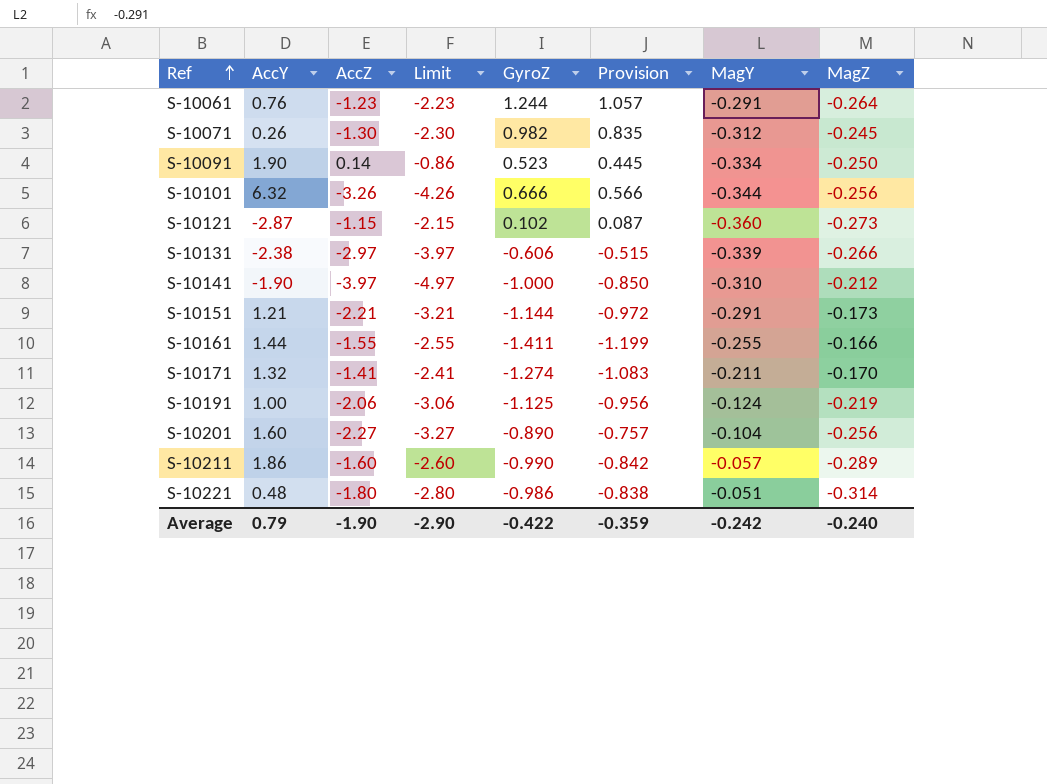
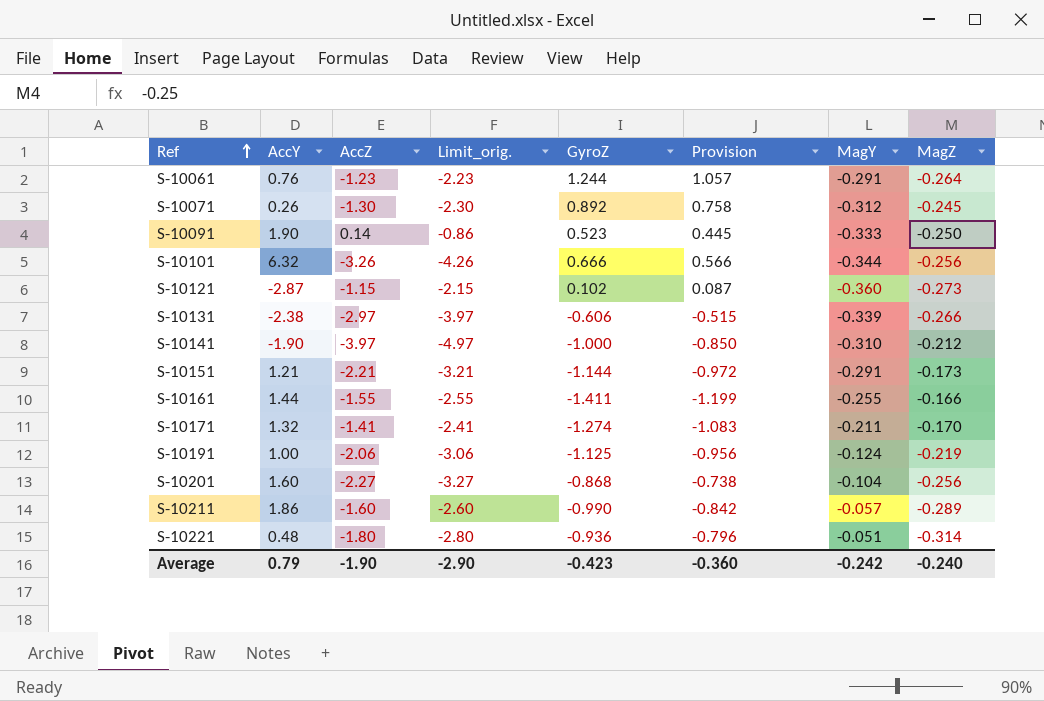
column name: Limit -> Limit_orig.
S-10071 | GyroZ: 0.982 -> 0.892
S-10071 | Provision: 0.835 -> 0.758
S-10091 | MagY: -0.334 -> -0.333
S-10201 | GyroZ: -0.890 -> -0.868
S-10201 | Provision: -0.757 -> -0.738
S-10221 | GyroZ: -0.986 -> -0.936
S-10221 | Provision: -0.838 -> -0.796
Average | GyroZ: -0.422 -> -0.423
Average | Provision: -0.359 -> -0.360

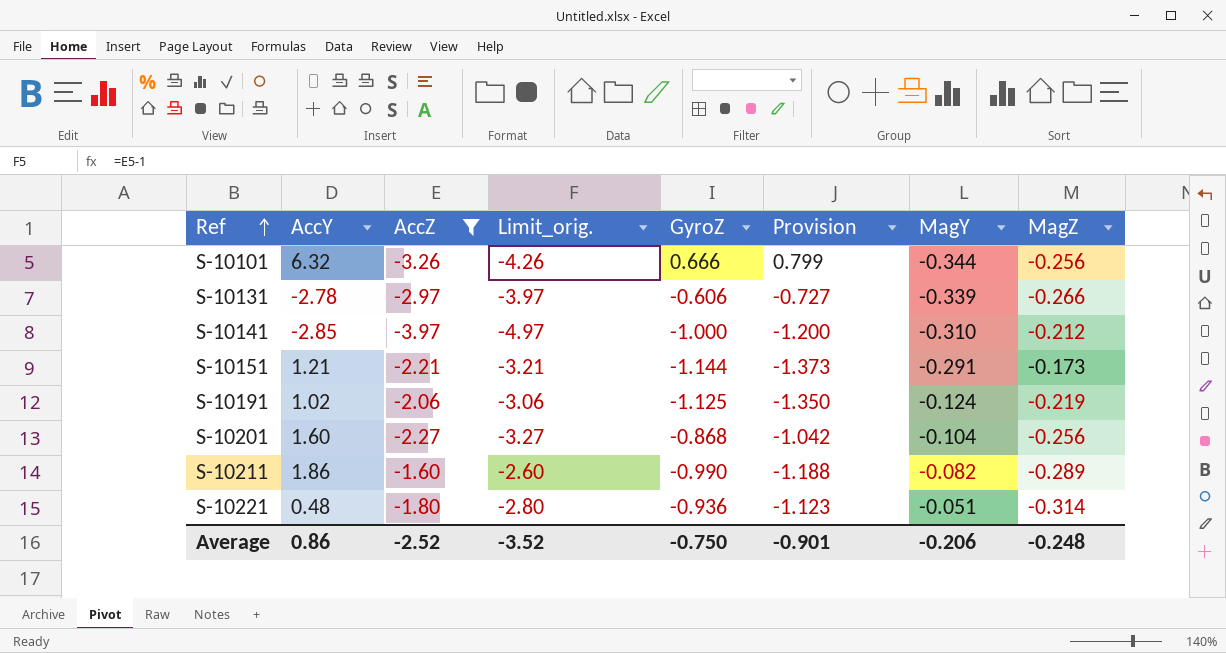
filter: none -> AccZ <= -1.60
column Provision | formula: [GyroZ] * 0.85 -> [GyroZ] * 1.2
S-10131 | AccY: -2.38 -> -2.78
S-10141 | AccY: -1.90 -> -2.85
S-10191 | AccY: 1.00 -> 1.02
S-10211 | MagY: -0.057 -> -0.082
Average | AccY: 0.79 -> 0.86
Average | AccZ: -1.90 -> -2.52
Average | Limit_orig.: -2.90 -> -3.52
Average | GyroZ: -0.423 -> -0.750
Average | Provision: -0.360 -> -0.901
Average | MagY: -0.242 -> -0.206
Average | MagZ: -0.240 -> -0.248

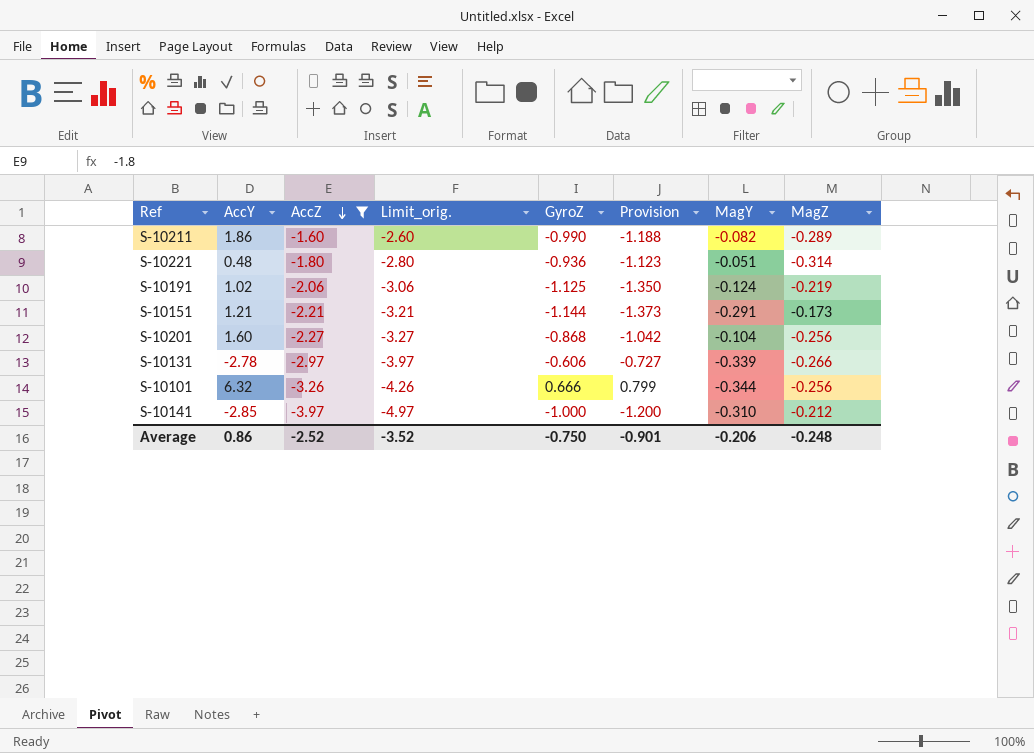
row order: Ref ascending -> AccZ descending

